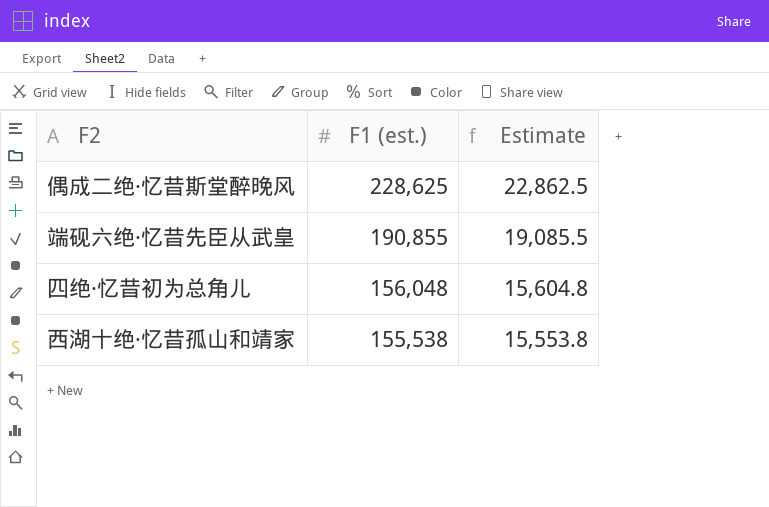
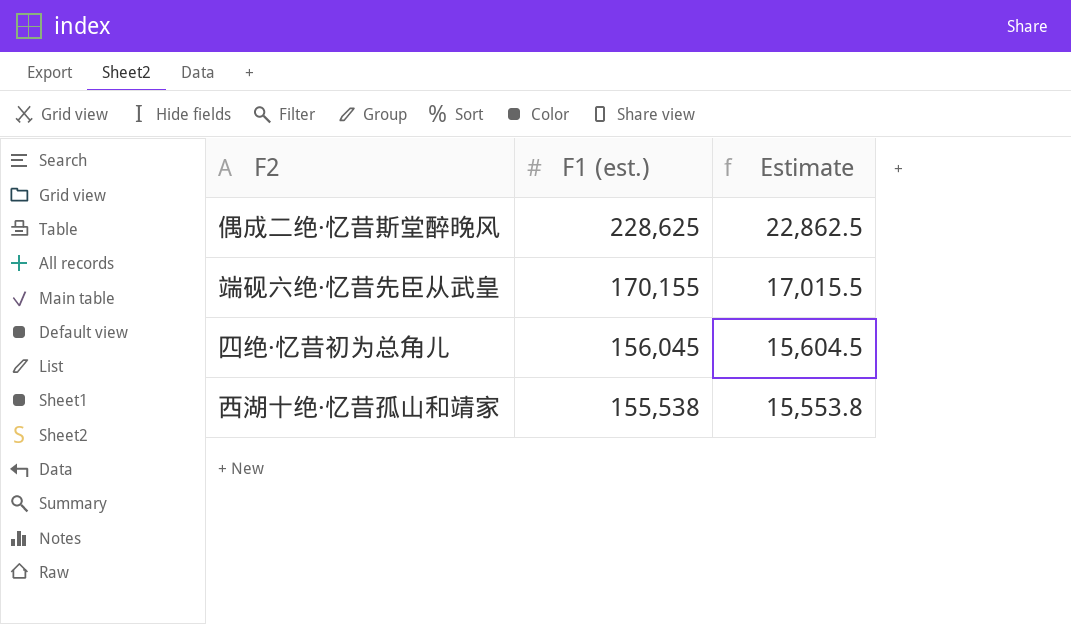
端砚六绝·忆昔先臣从武皇 | F1 (est.): 190,855 -> 170,155
端砚六绝·忆昔先臣从武皇 | Estimate: 19,085.5 -> 17,015.5
四绝·忆昔初为总角儿 | F1 (est.): 156,048 -> 156,045
四绝·忆昔初为总角儿 | Estimate: 15,604.8 -> 15,604.5

